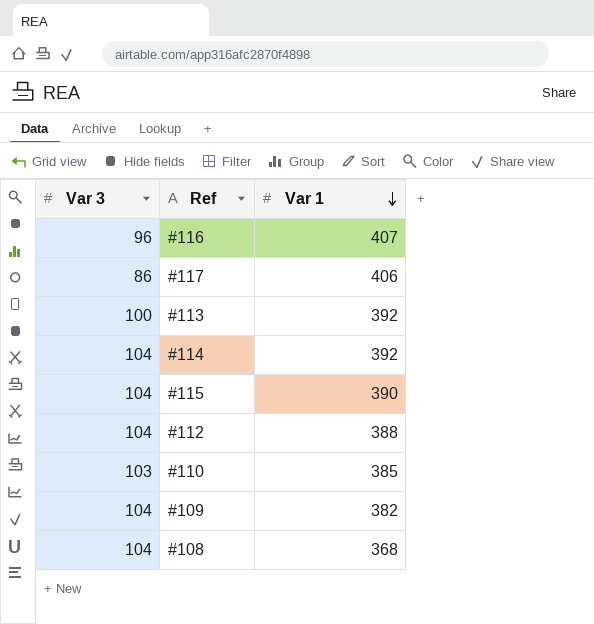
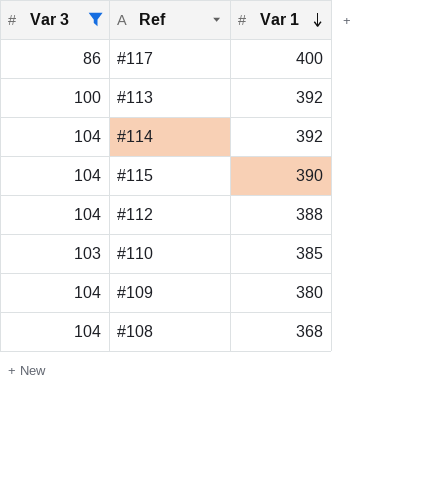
filter: none -> Var 3 != 96
#117 | Var 1: 406 -> 400
#109 | Var 1: 382 -> 380

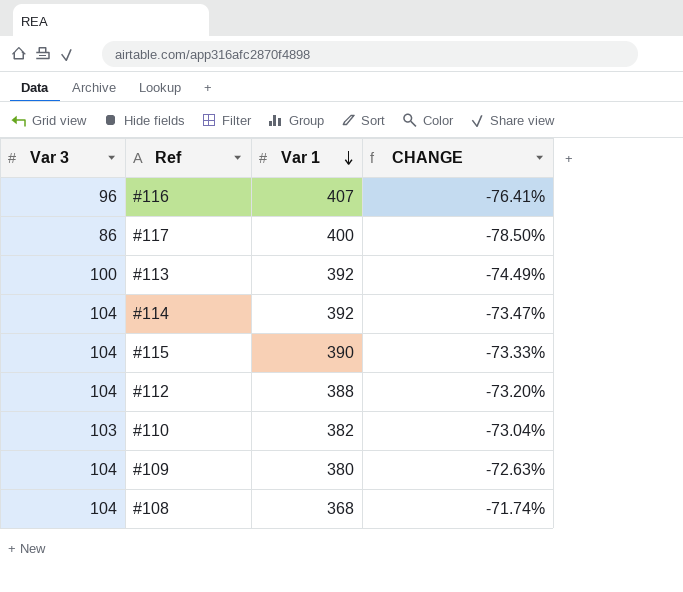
filter: Var 3 != 96 -> none
column CHANGE | formula: none -> ([Var 3] - [Var 1]) / [Var 1]
#110 | Var 1: 385 -> 382

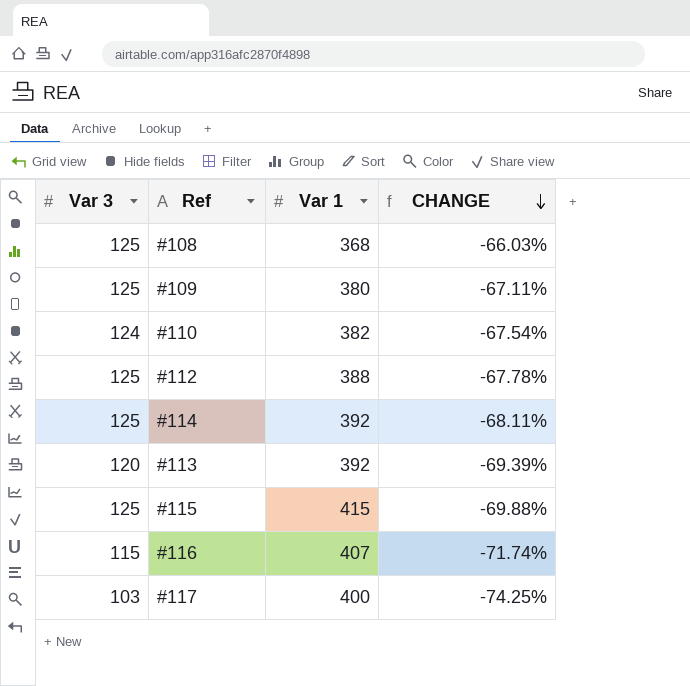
row order: Var 1 descending -> CHANGE descending
#108 | Var 3: 104 -> 125
#108 | CHANGE: -71.74% -> -66.03%
#109 | Var 3: 104 -> 125
#109 | CHANGE: -72.63% -> -67.11%
#110 | Var 3: 103 -> 124
#110 | CHANGE: -73.04% -> -67.54%
#112 | Var 3: 104 -> 125
#112 | CHANGE: -73.20% -> -67.78%
#114 | Var 3: 104 -> 125
#114 | CHANGE: -73.47% -> -68.11%
#113 | Var 3: 100 -> 120
#113 | CHANGE: -74.49% -> -69.39%
#115 | Var 3: 104 -> 125
#115 | Var 1: 390 -> 415
#115 | CHANGE: -73.33% -> -69.88%
#116 | Var 3: 96 -> 115
#116 | CHANGE: -76.41% -> -71.74%
#117 | Var 3: 86 -> 103
#117 | CHANGE: -78.50% -> -74.25%

